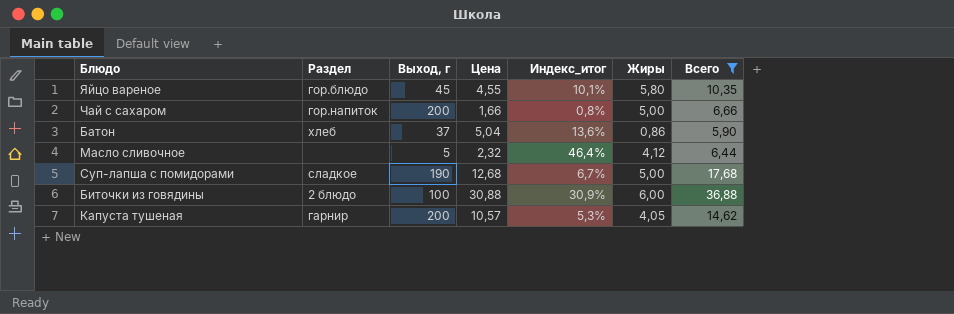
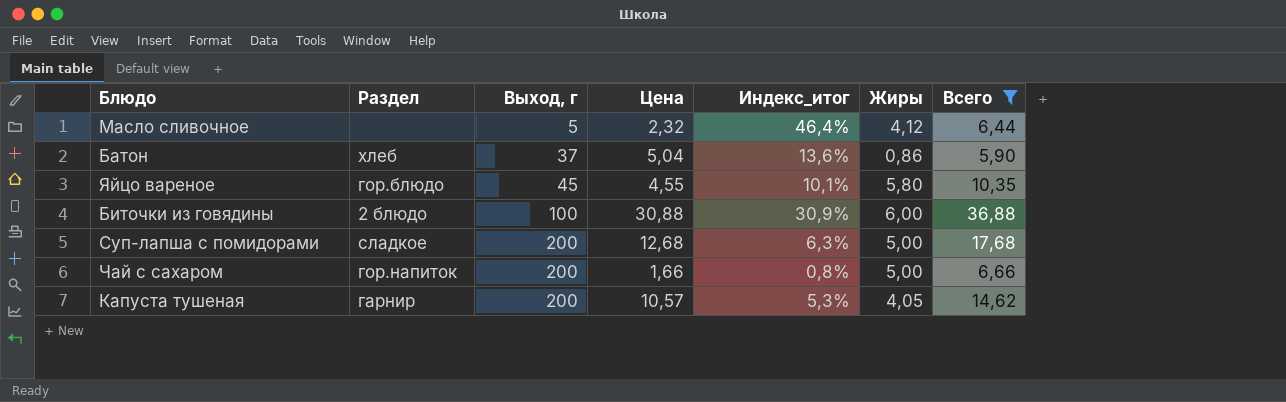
row order: none -> Выход, г ascending
Суп-лапша с помидорами | Выход, г: 190 -> 200
Суп-лапша с помидорами | Индекс_итог: 6,7% -> 6,3%

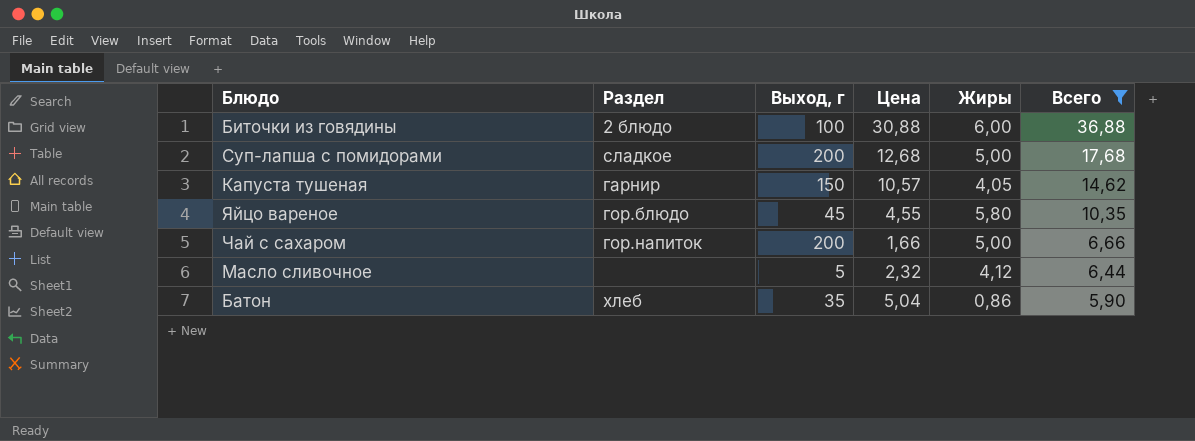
row order: Выход, г ascending -> Всего descending
column Индекс_итог | formula: [Цена] / [Выход, г] -> none
Капуста тушеная | Выход, г: 200 -> 150
Батон | Выход, г: 37 -> 35

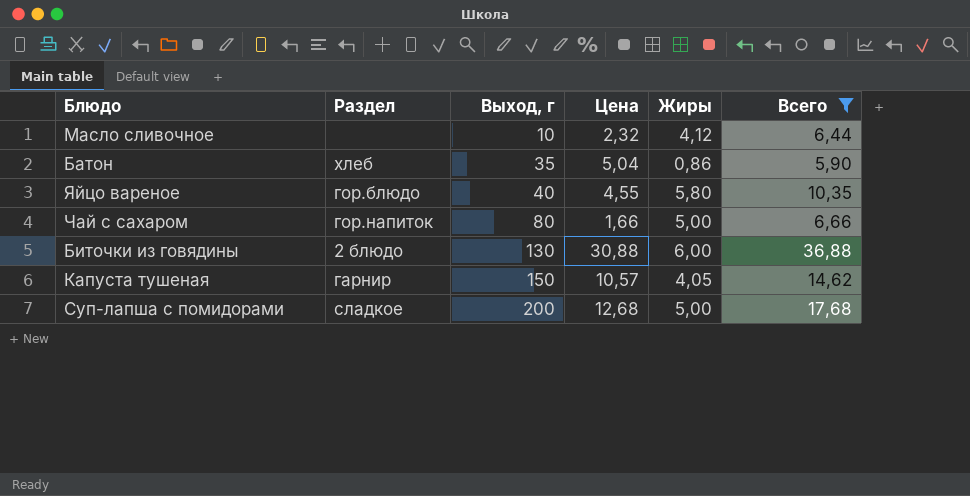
row order: Всего descending -> Выход, г ascending
Масло сливочное | Выход, г: 5 -> 10
Яйцо вареное | Выход, г: 45 -> 40
Чай с сахаром | Выход, г: 200 -> 80
Биточки из говядины | Выход, г: 100 -> 130

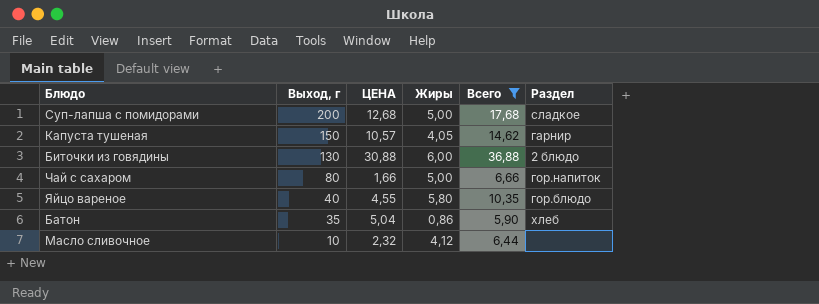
row order: Выход, г ascending -> Выход, г descending
column name: Цена -> ЦЕНА
column Раздел | position: 2 -> 6

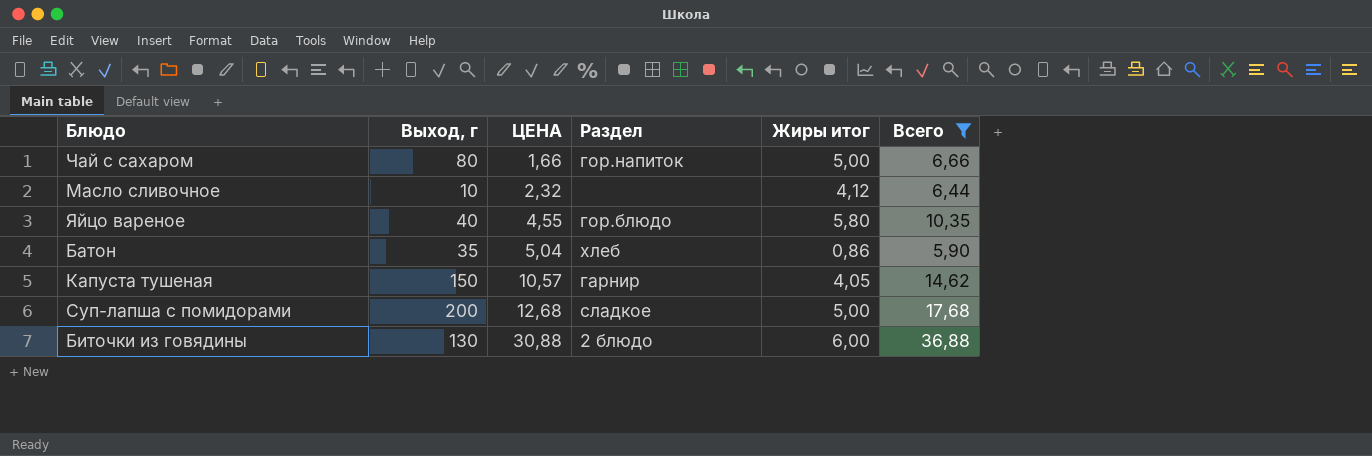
row order: Выход, г descending -> ЦЕНА ascending
column Раздел | position: 6 -> 4
column name: Жиры -> Жиры итог

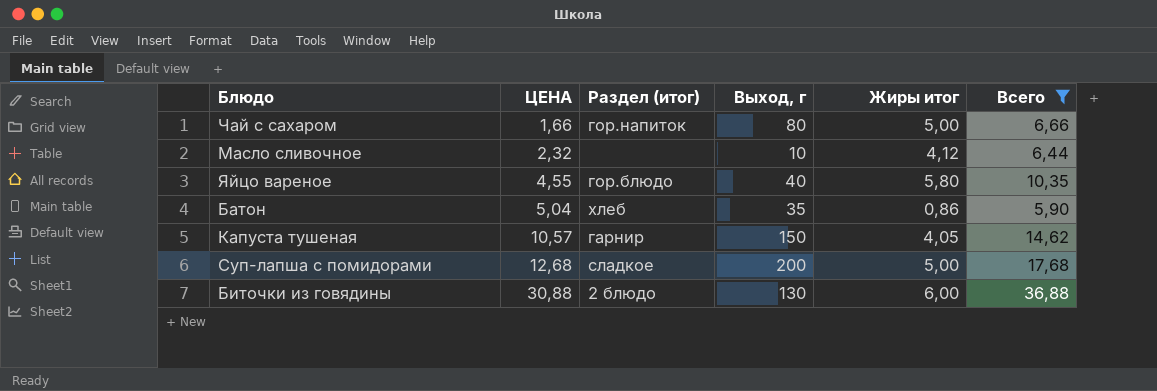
column name: Раздел -> Раздел (итог)
column Выход, г | position: 2 -> 4

